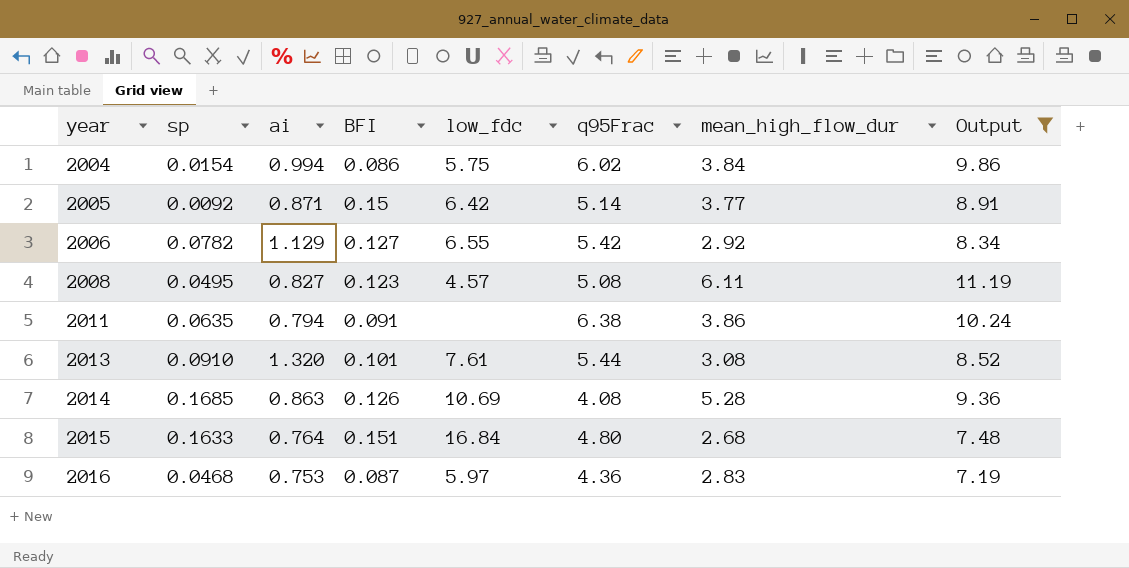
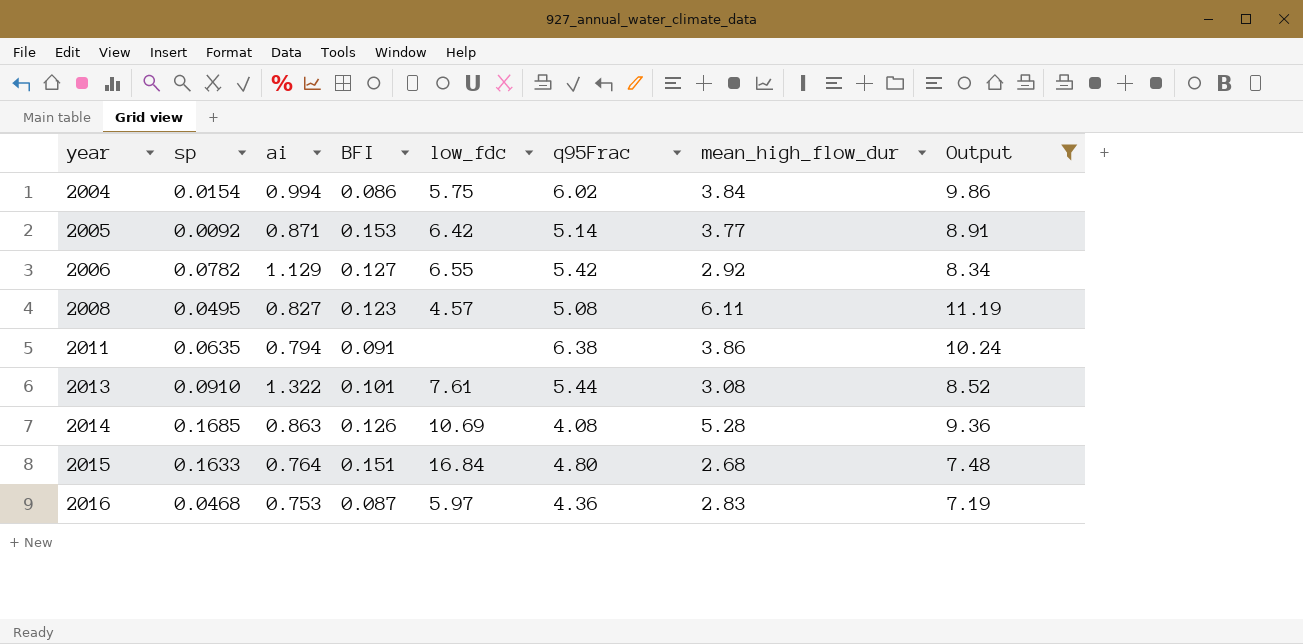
2005 | BFI: 0.15 -> 0.153
2013 | ai: 1.320 -> 1.322

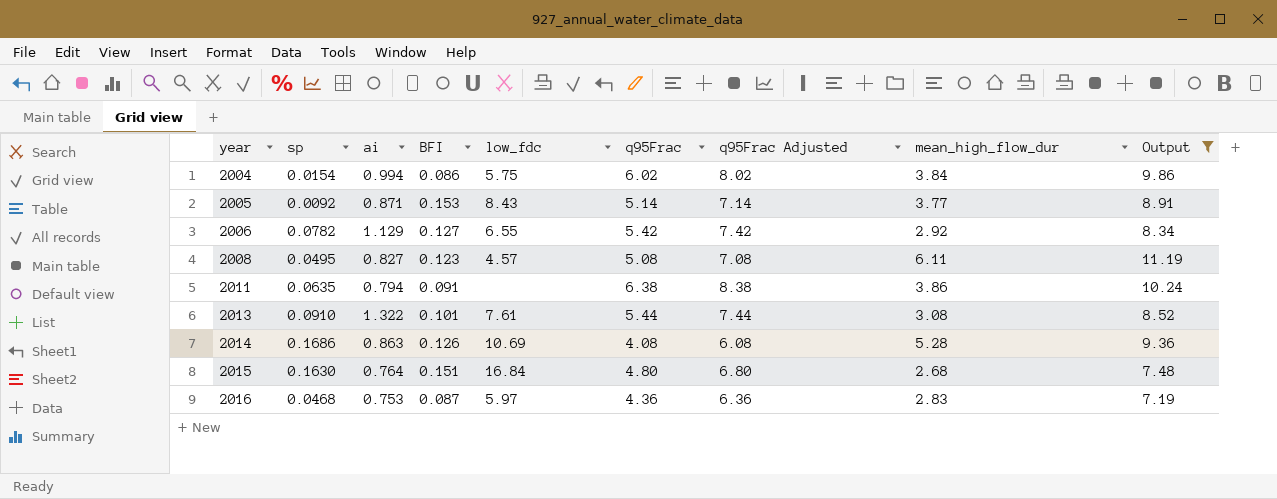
column q95Frac Adjusted | formula: none -> [q95Frac] + 2
2005 | low_fdc: 6.42 -> 8.43
2014 | sp: 0.1685 -> 0.1686
2015 | sp: 0.1633 -> 0.1630

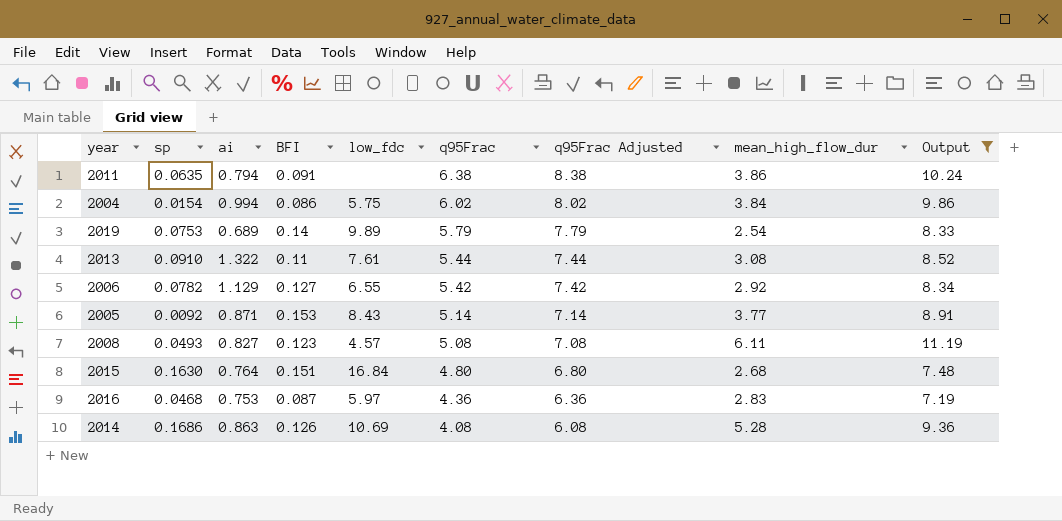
row order: year ascending -> q95Frac descending
row 2019: none -> 0.0753 | 0.689 | 0.14 | 9.89 | 5.79 | 7.79 | 2.54 | 8.33
2013 | BFI: 0.101 -> 0.11
2008 | sp: 0.0495 -> 0.0493

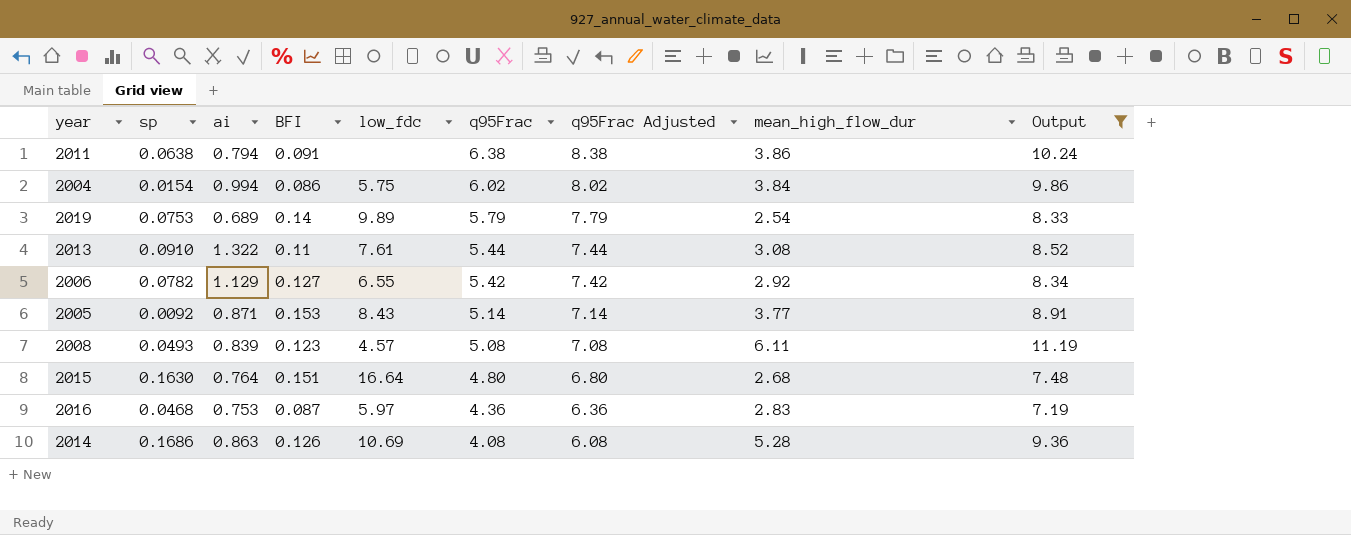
2011 | sp: 0.0635 -> 0.0638
2008 | ai: 0.827 -> 0.839
2015 | low_fdc: 16.84 -> 16.64

